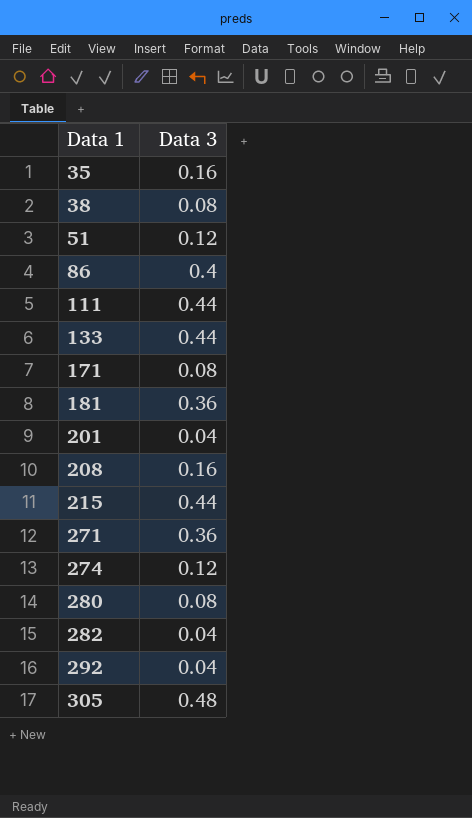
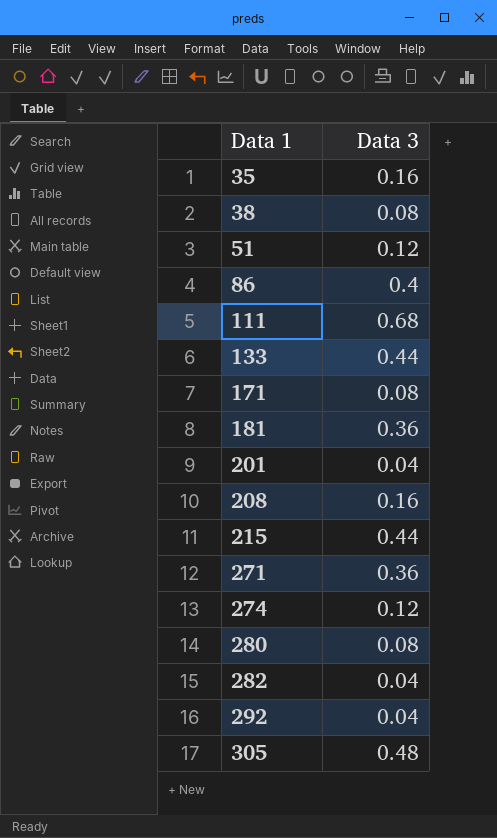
111 | Data 3: 0.44 -> 0.68

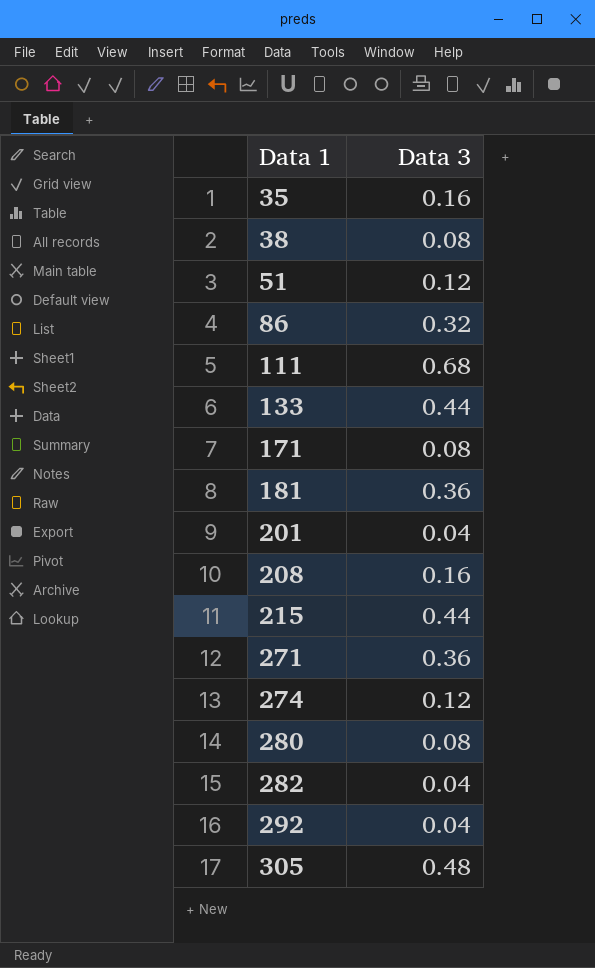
86 | Data 3: 0.4 -> 0.32

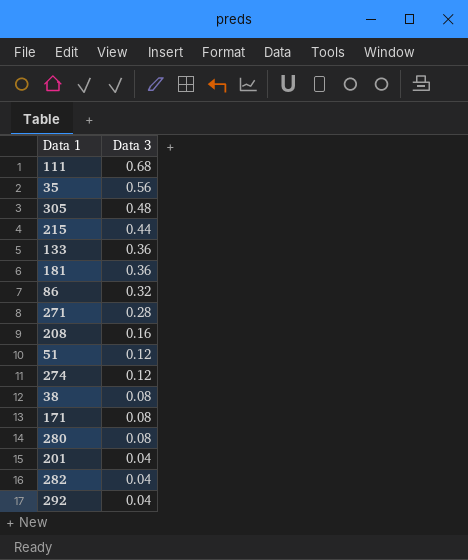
row order: Data 1 ascending -> Data 3 descending
35 | Data 3: 0.16 -> 0.56
133 | Data 3: 0.44 -> 0.36
271 | Data 3: 0.36 -> 0.28

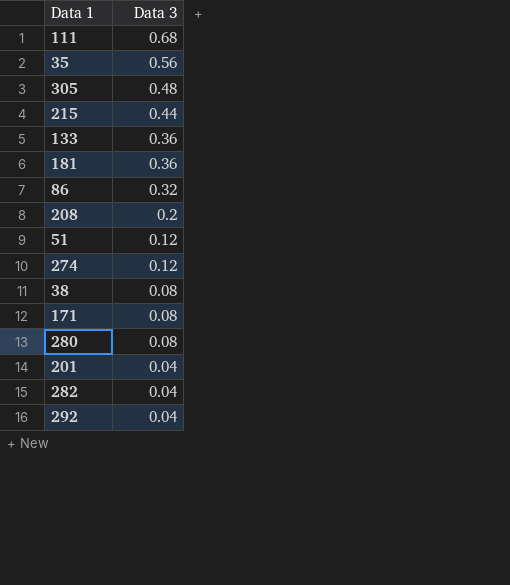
row 271: 0.28 -> none
208 | Data 3: 0.16 -> 0.2

